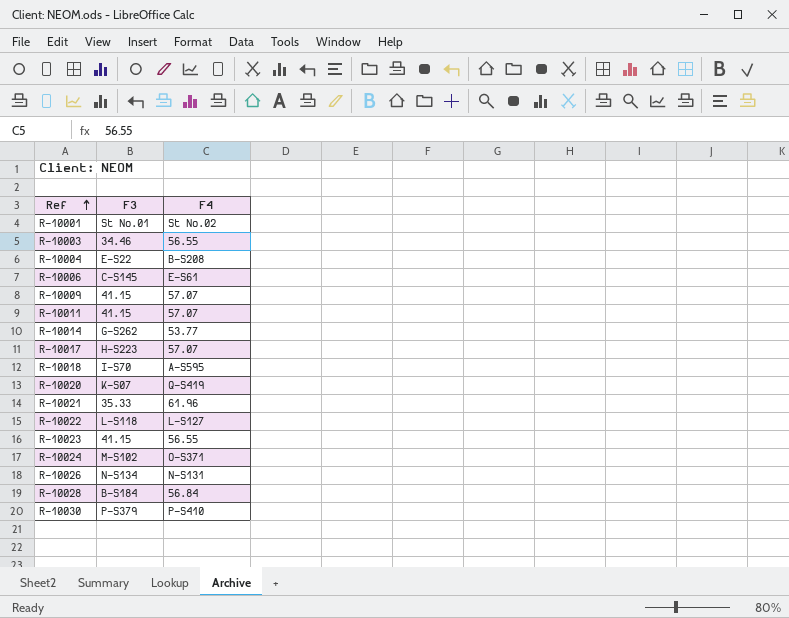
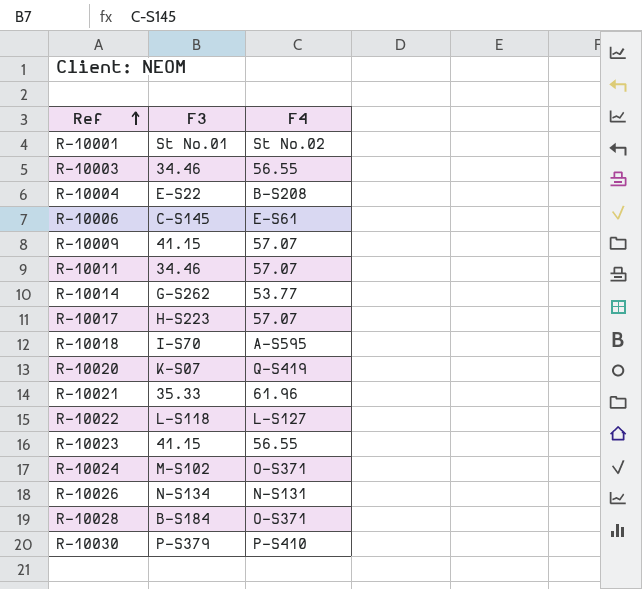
R-10011 | F3: 41.15 -> 34.46
R-10028 | F4: 56.84 -> O-S371

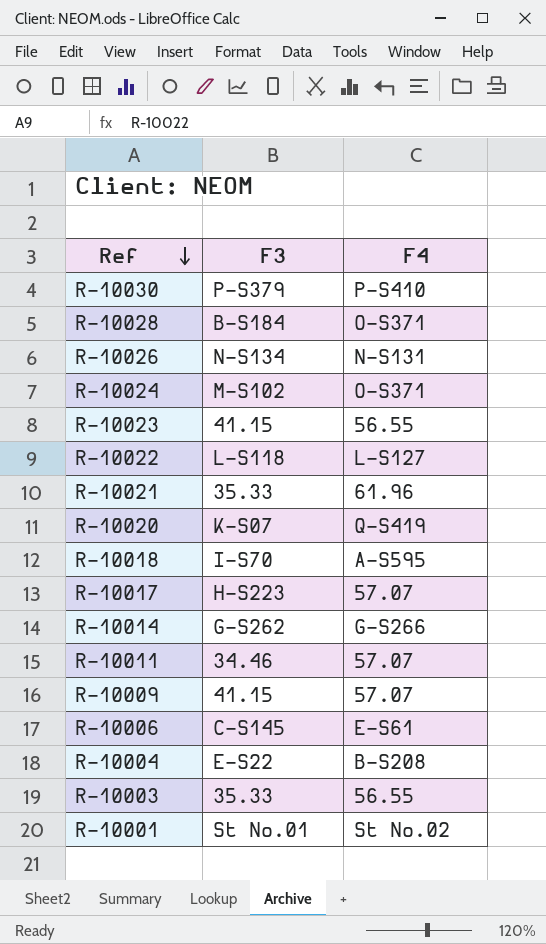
row order: Ref ascending -> Ref descending
R-10014 | F4: 53.77 -> G-S266
R-10003 | F3: 34.46 -> 35.33

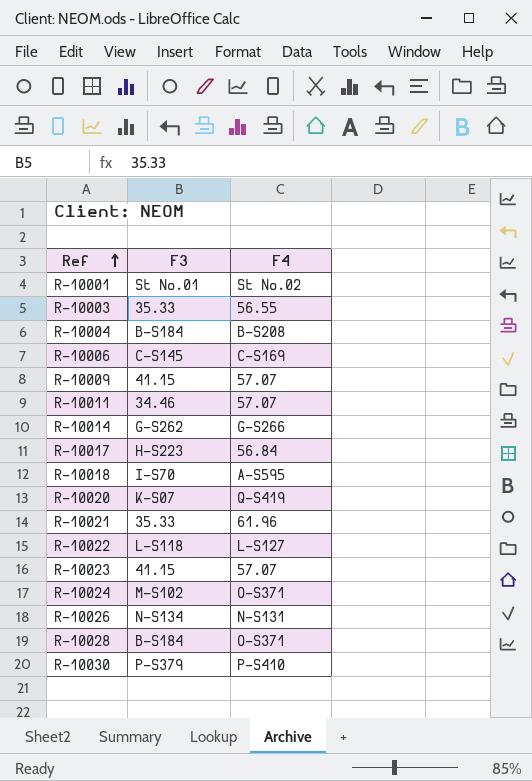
row order: Ref descending -> Ref ascending
R-10004 | F3: E-S22 -> B-S184
R-10006 | F4: E-S61 -> C-S169
R-10017 | F4: 57.07 -> 56.84
R-10023 | F4: 56.55 -> 57.07

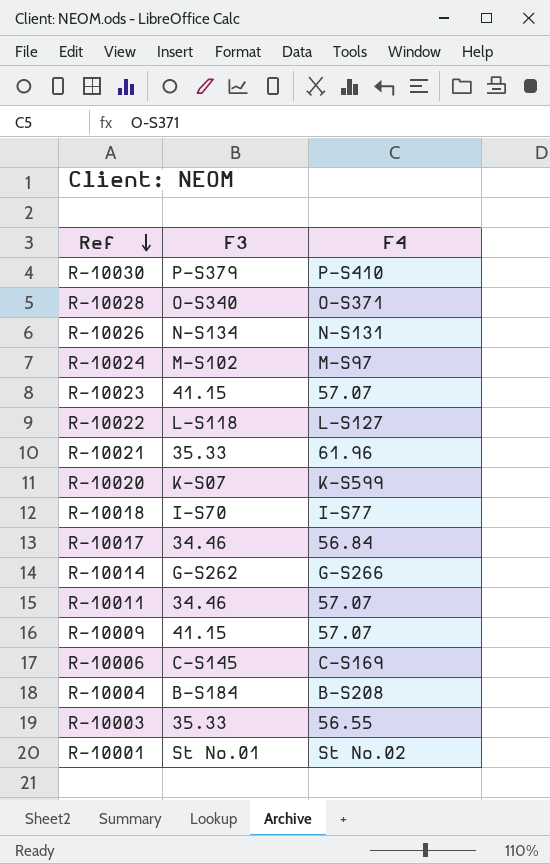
row order: Ref ascending -> Ref descending
R-10028 | F3: B-S184 -> O-S340
R-10024 | F4: O-S371 -> M-S97
R-10020 | F4: Q-S419 -> K-S599
R-10018 | F4: A-S595 -> I-S77
R-10017 | F3: H-S223 -> 34.46

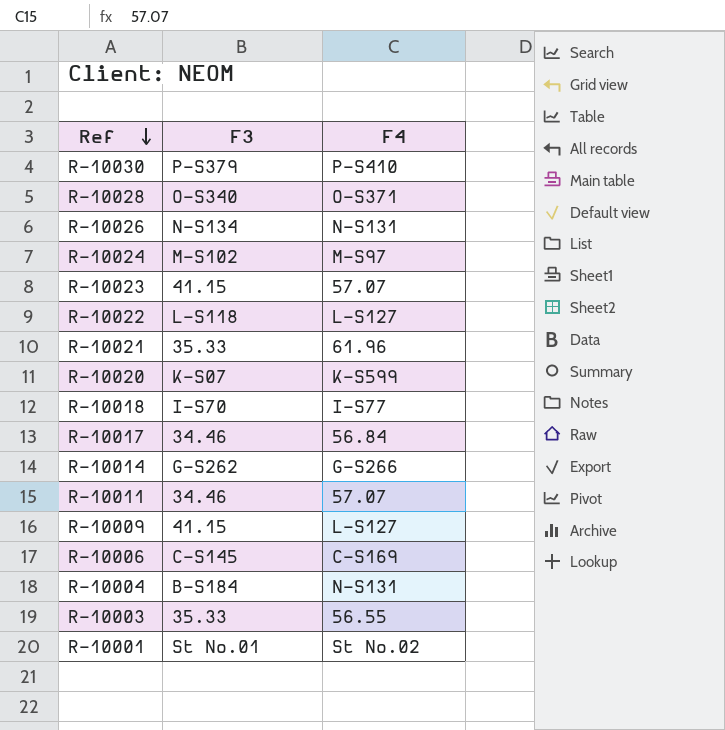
R-10009 | F4: 57.07 -> L-S127
R-10004 | F4: B-S208 -> N-S131

